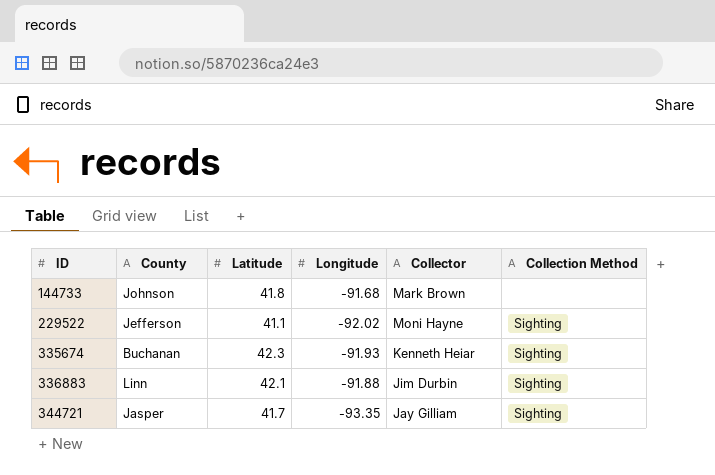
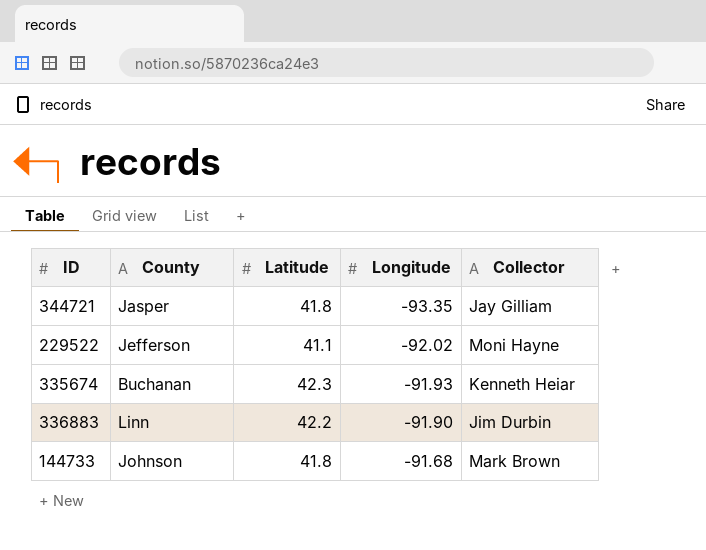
row order: ID ascending -> Longitude ascending
column Collection Method | position: 6 -> none
344721 | Latitude: 41.7 -> 41.8
336883 | Latitude: 42.1 -> 42.2
336883 | Longitude: -91.88 -> -91.90

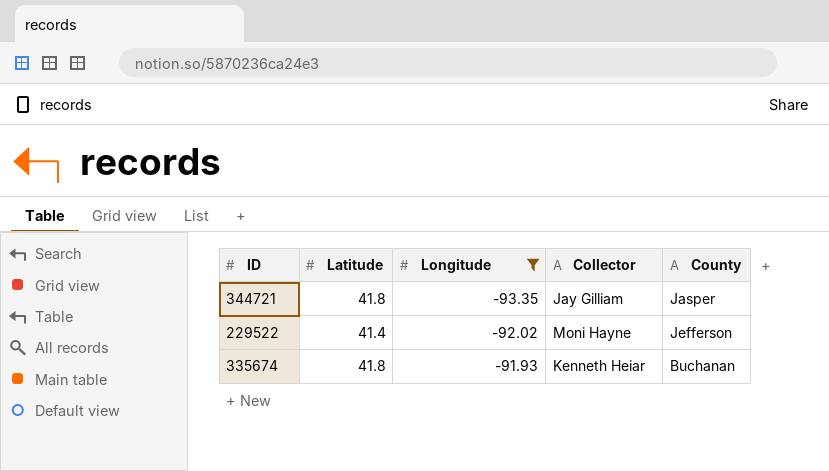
filter: none -> Longitude <= -91.93
column County | position: 2 -> 5
229522 | Latitude: 41.1 -> 41.4
335674 | Latitude: 42.3 -> 41.8

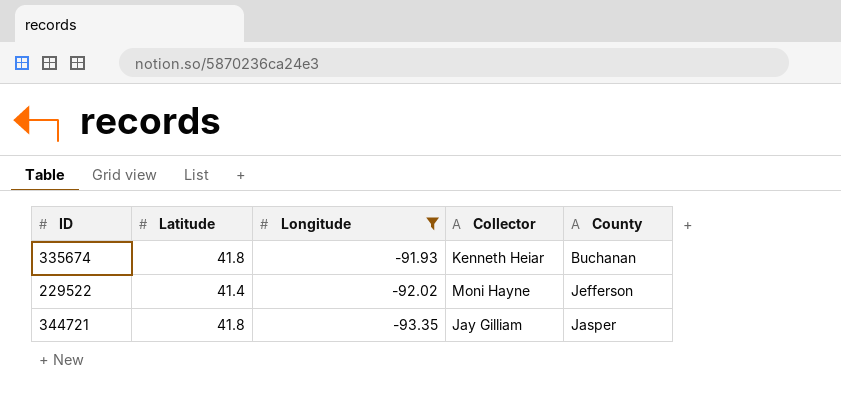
row order: Longitude ascending -> Longitude descending

